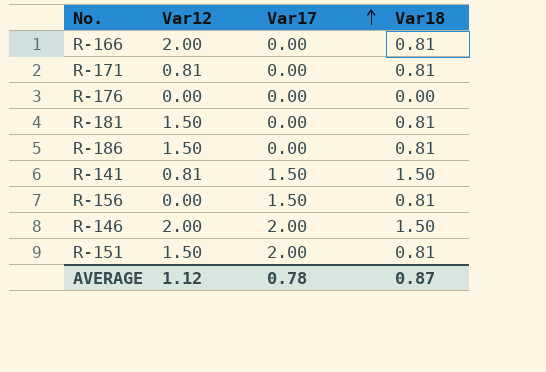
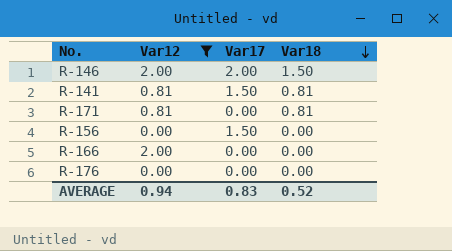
filter: none -> Var12 != 1.50
row order: Var17 ascending -> Var18 descending
R-141 | Var18: 1.50 -> 0.81
R-156 | Var18: 0.81 -> 0.00
R-166 | Var18: 0.81 -> 0.00
AVERAGE | Var12: 1.12 -> 0.94
AVERAGE | Var17: 0.78 -> 0.83
AVERAGE | Var18: 0.87 -> 0.52

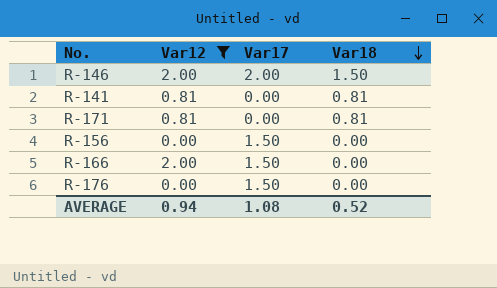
R-141 | Var17: 1.50 -> 0.00
R-166 | Var17: 0.00 -> 1.50
R-176 | Var17: 0.00 -> 1.50
AVERAGE | Var17: 0.83 -> 1.08

